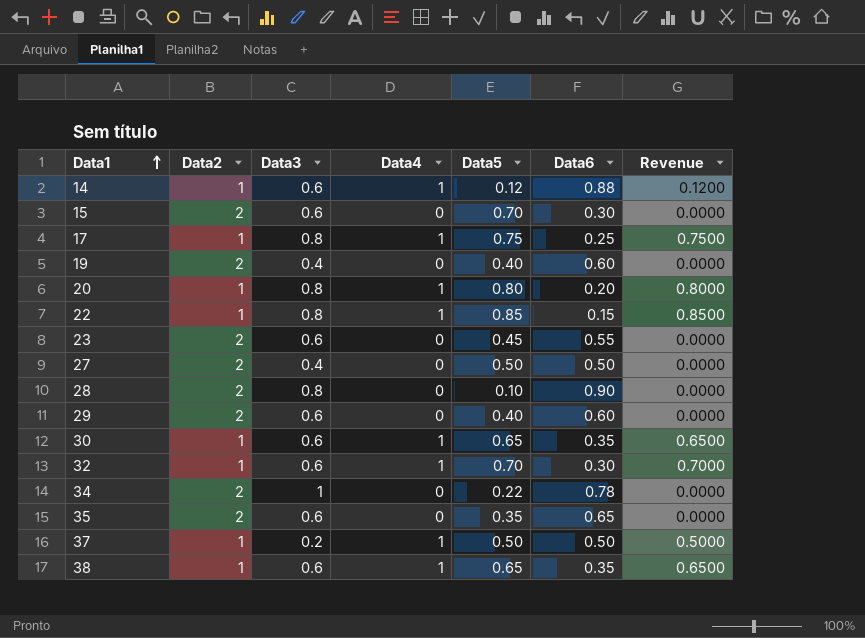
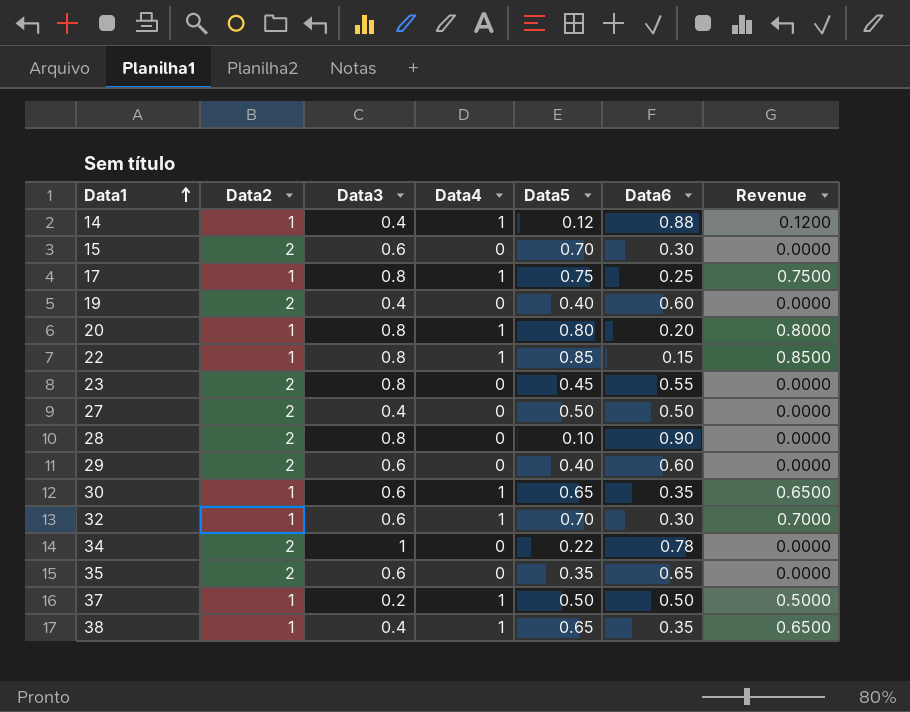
14 | Data3: 0.6 -> 0.4
23 | Data3: 0.6 -> 0.8
38 | Data3: 0.6 -> 0.4

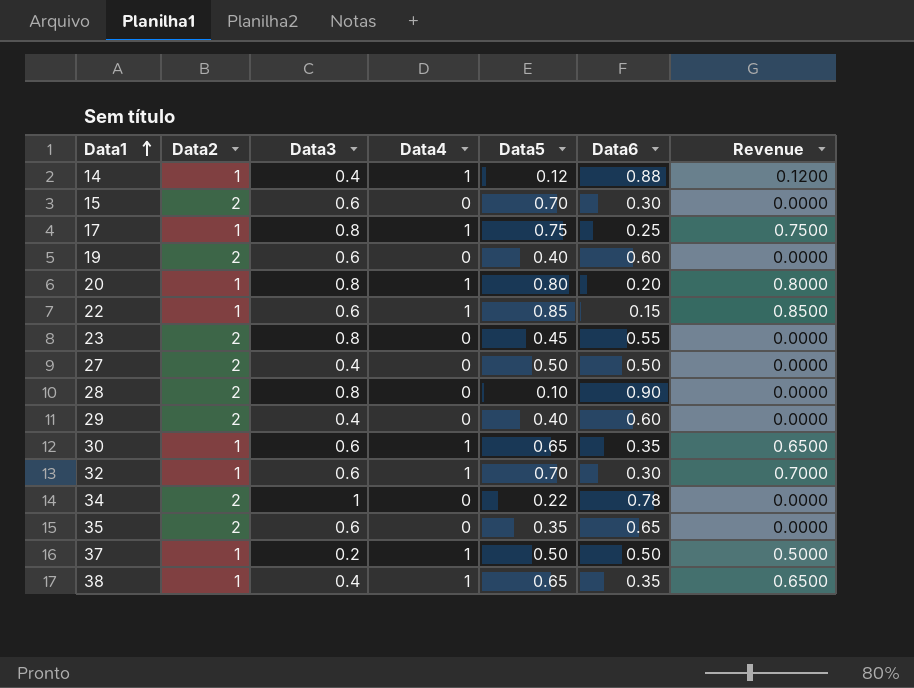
19 | Data3: 0.4 -> 0.6
22 | Data3: 0.8 -> 0.6
29 | Data3: 0.6 -> 0.4

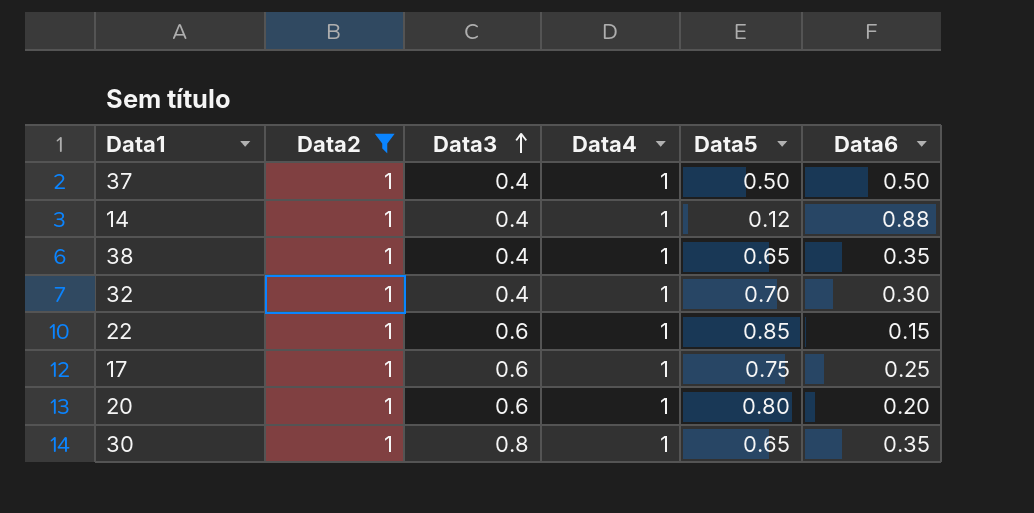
filter: none -> Data2 = 1
row order: Data1 ascending -> Data3 ascending
column Revenue | formula: [Data4] * [Data5] -> none
37 | Data3: 0.2 -> 0.4
32 | Data3: 0.6 -> 0.4
17 | Data3: 0.8 -> 0.6
20 | Data3: 0.8 -> 0.6
30 | Data3: 0.6 -> 0.8

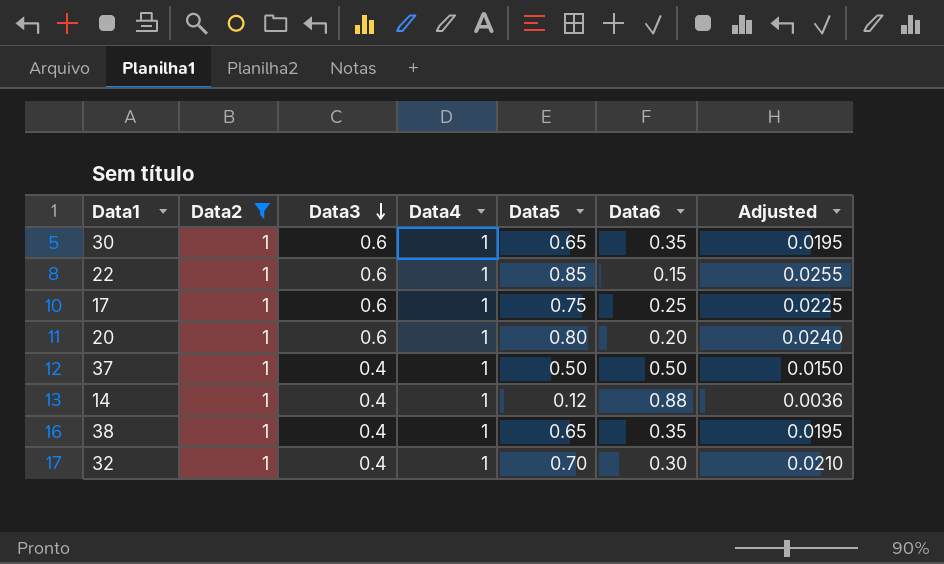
row order: Data3 ascending -> Data3 descending
column Adjusted | formula: none -> [Data5] * 0.03
30 | Data3: 0.8 -> 0.6

